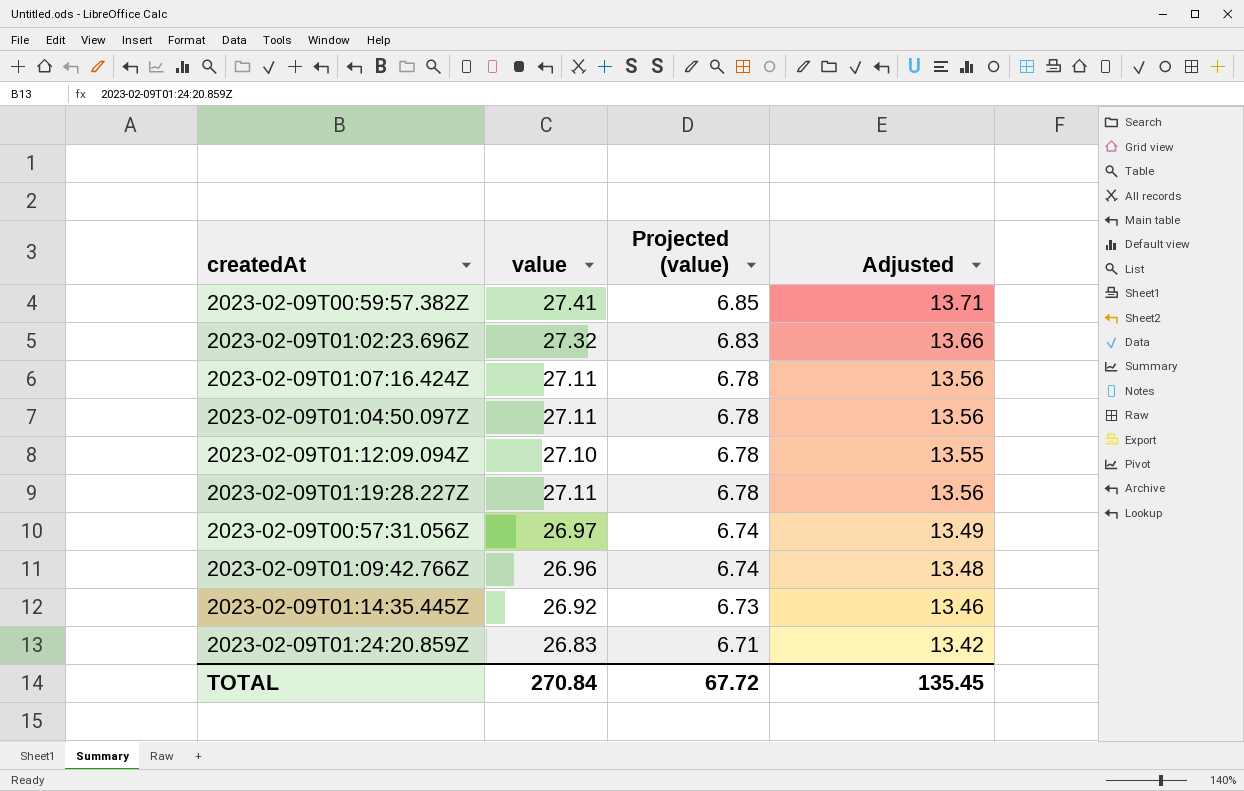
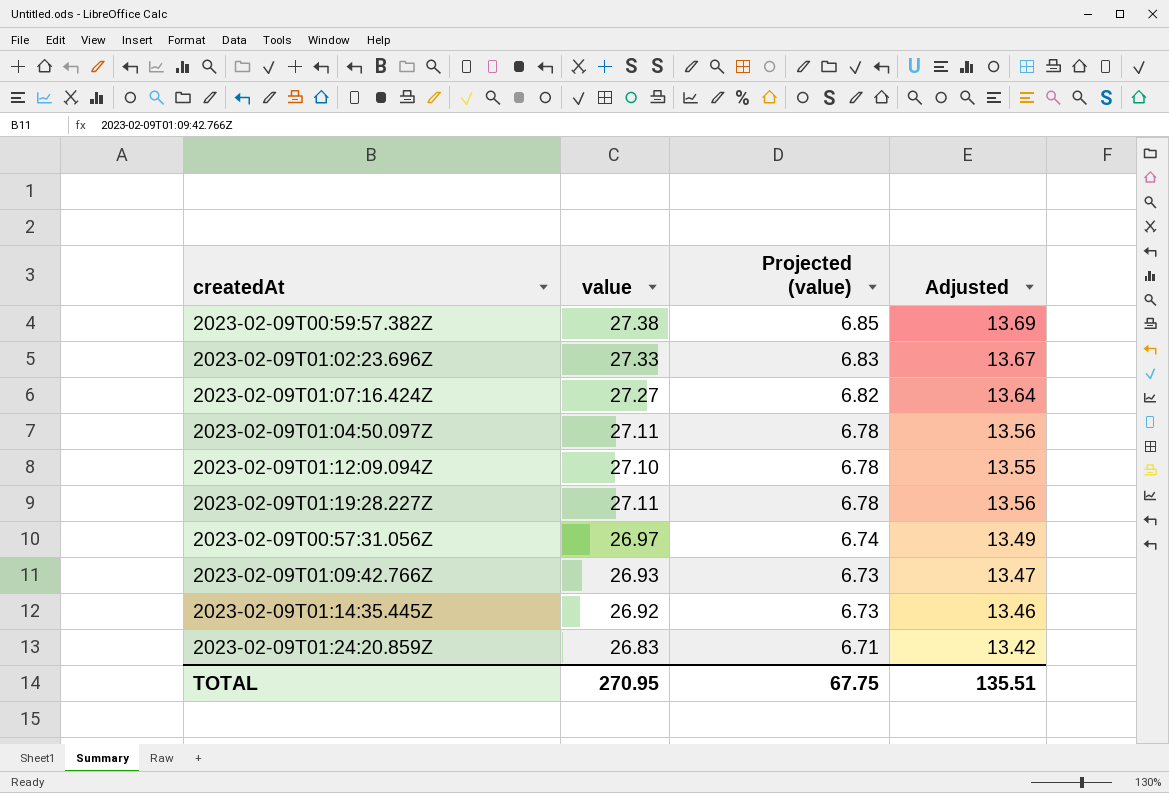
2023-02-09T00:59:57.382Z | value: 27.41 -> 27.38
2023-02-09T00:59:57.382Z | Adjusted: 13.71 -> 13.69
2023-02-09T01:02:23.696Z | value: 27.32 -> 27.33
2023-02-09T01:02:23.696Z | Adjusted: 13.66 -> 13.67
2023-02-09T01:07:16.424Z | value: 27.11 -> 27.27
2023-02-09T01:07:16.424Z | Projected (value): 6.78 -> 6.82
2023-02-09T01:07:16.424Z | Adjusted: 13.56 -> 13.64
2023-02-09T01:09:42.766Z | value: 26.96 -> 26.93
2023-02-09T01:09:42.766Z | Projected (value): 6.74 -> 6.73
2023-02-09T01:09:42.766Z | Adjusted: 13.48 -> 13.47
TOTAL | value: 270.84 -> 270.95
TOTAL | Projected (value): 67.72 -> 67.75
TOTAL | Adjusted: 135.45 -> 135.51

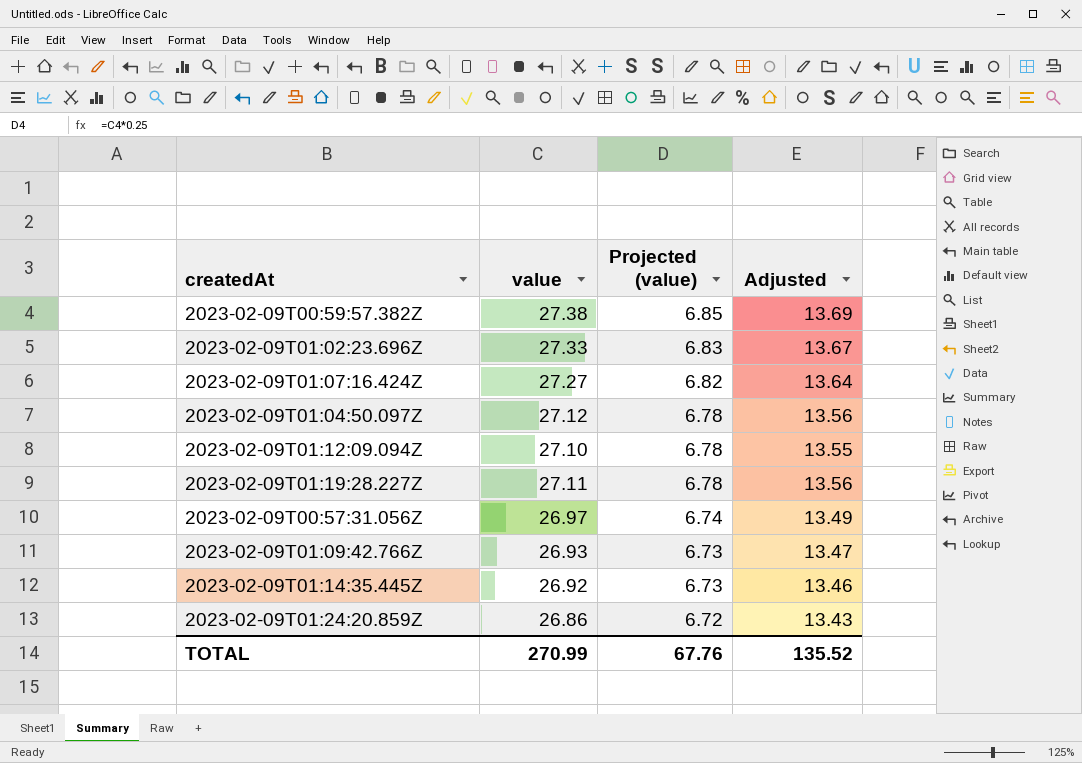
2023-02-09T01:04:50.097Z | value: 27.11 -> 27.12
2023-02-09T01:24:20.859Z | value: 26.83 -> 26.86
2023-02-09T01:24:20.859Z | Projected (value): 6.71 -> 6.72
2023-02-09T01:24:20.859Z | Adjusted: 13.42 -> 13.43
TOTAL | value: 270.95 -> 270.99
TOTAL | Projected (value): 67.75 -> 67.76
TOTAL | Adjusted: 135.51 -> 135.52

